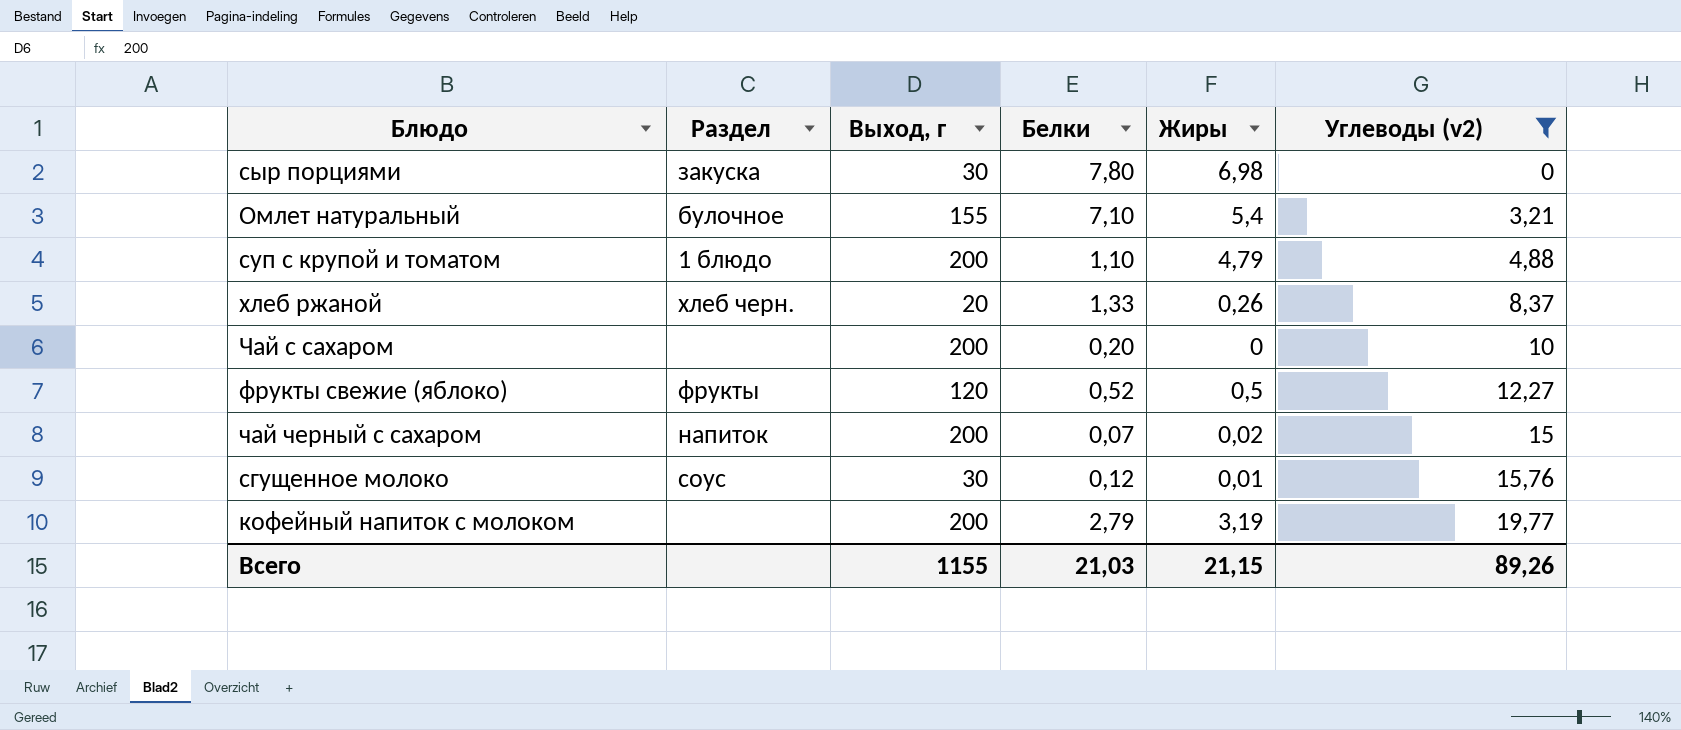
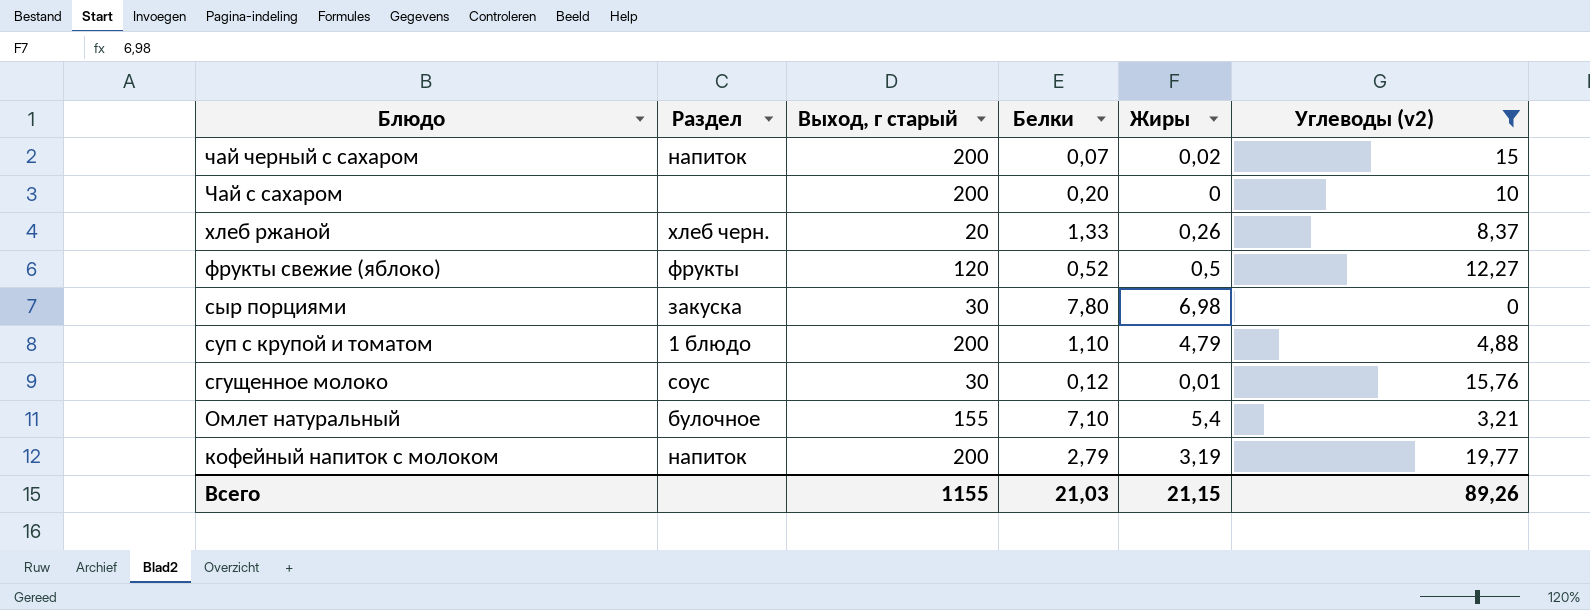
row order: Углеводы (v2) ascending -> Блюдо descending
column name: Выход, г -> Выход, г старый
кофейный напиток с молоком | Раздел: none -> напиток

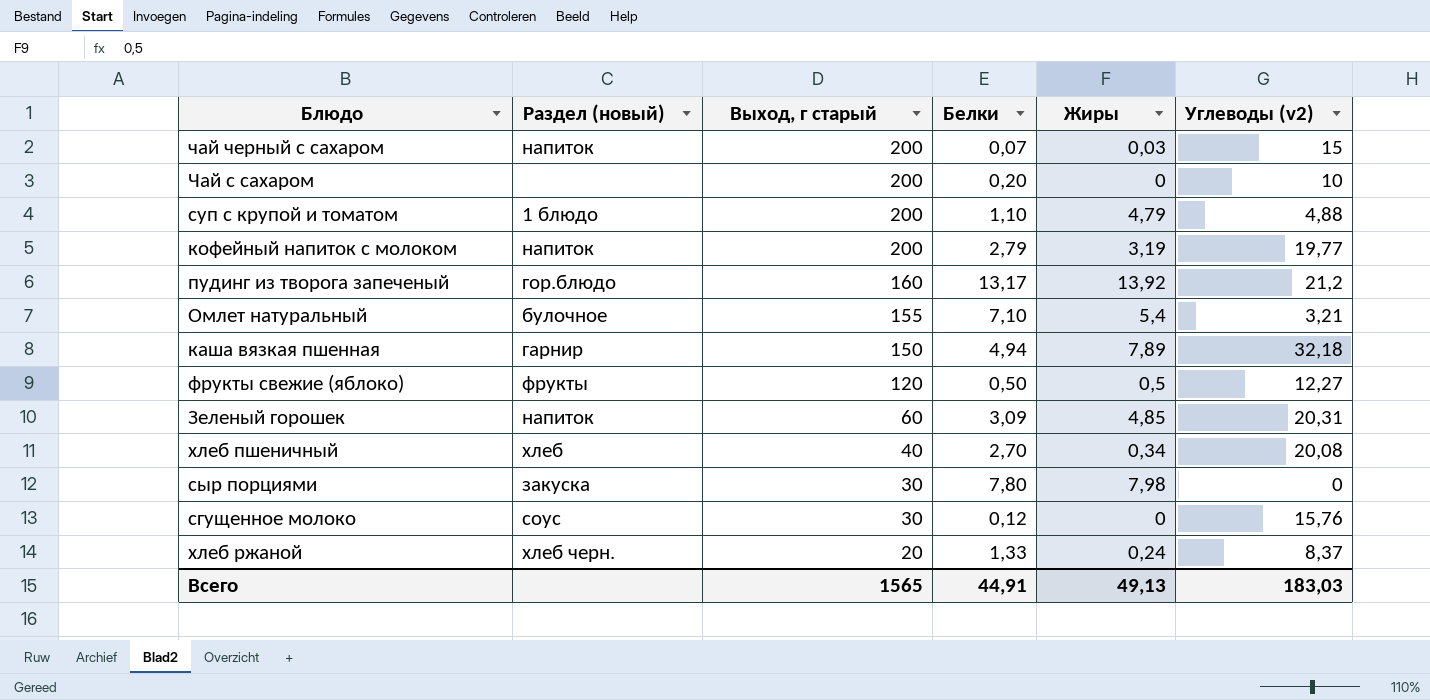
filter: Углеводы (v2) <= 19,77 -> none
row order: Блюдо descending -> Выход, г старый descending
column name: Раздел -> Раздел (новый)
чай черный с сахаром | Жиры: 0,02 -> 0,03
фрукты свежие (яблоко) | Белки: 0,52 -> 0,50
сыр порциями | Жиры: 6,98 -> 7,98
сгущенное молоко | Жиры: 0,01 -> 0
хлеб ржаной | Жиры: 0,26 -> 0,24
Всего | Выход, г старый: 1155 -> 1565
Всего | Белки: 21,03 -> 44,91
Всего | Жиры: 21,15 -> 49,13
Всего | Углеводы (v2): 89,26 -> 183,03

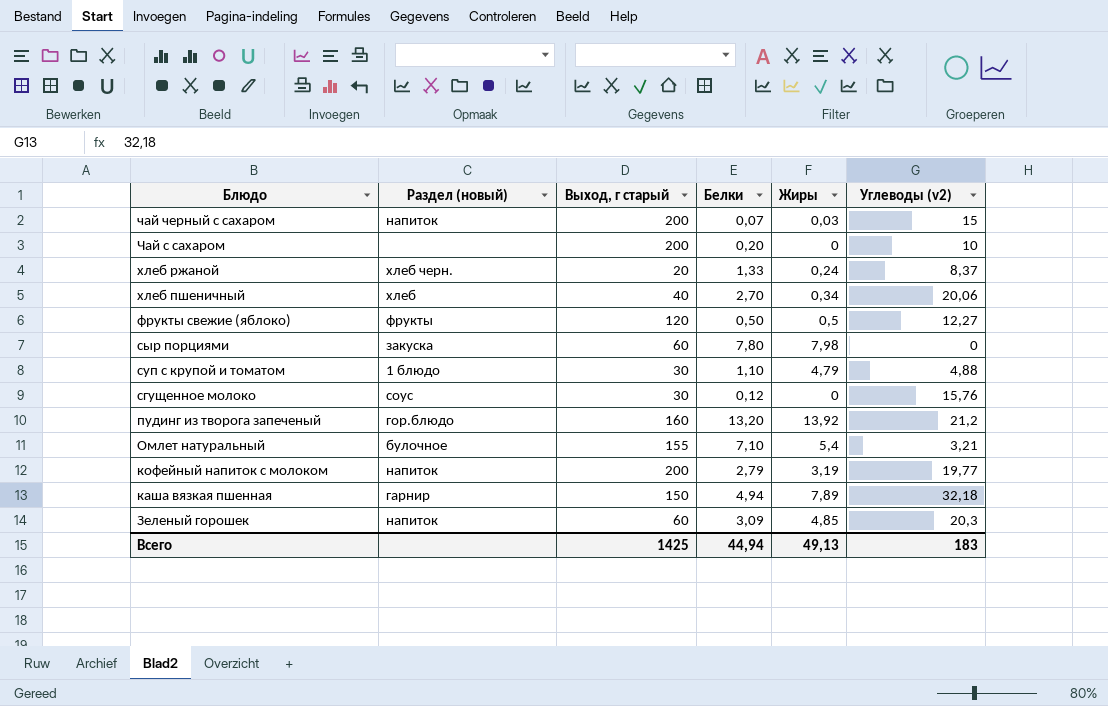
row order: Выход, г старый descending -> Блюдо descending
хлеб пшеничный | Углеводы (v2): 20,08 -> 20,06
сыр порциями | Выход, г старый: 30 -> 60
суп с крупой и томатом | Выход, г старый: 200 -> 30
пудинг из творога запеченый | Белки: 13,17 -> 13,20
Зеленый горошек | Углеводы (v2): 20,31 -> 20,3
Всего | Выход, г старый: 1565 -> 1425
Всего | Белки: 44,91 -> 44,94
Всего | Углеводы (v2): 183,03 -> 183

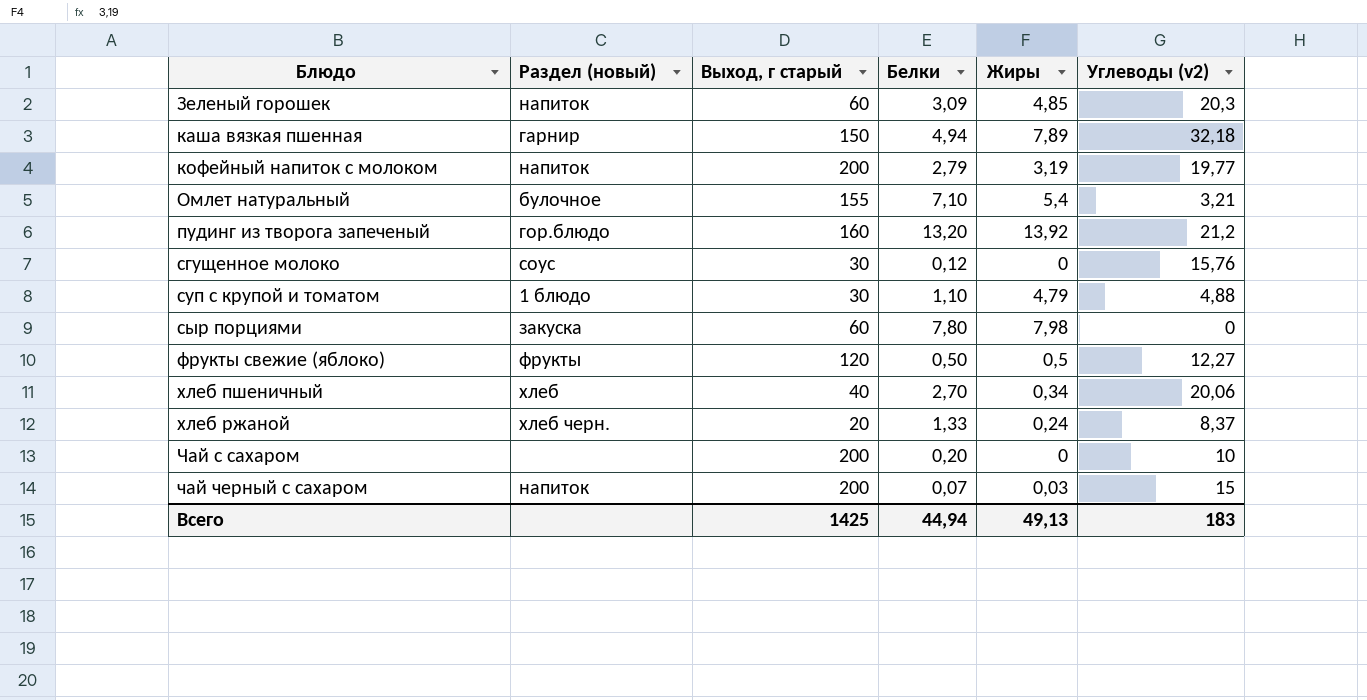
row order: Блюдо descending -> Блюдо ascending

